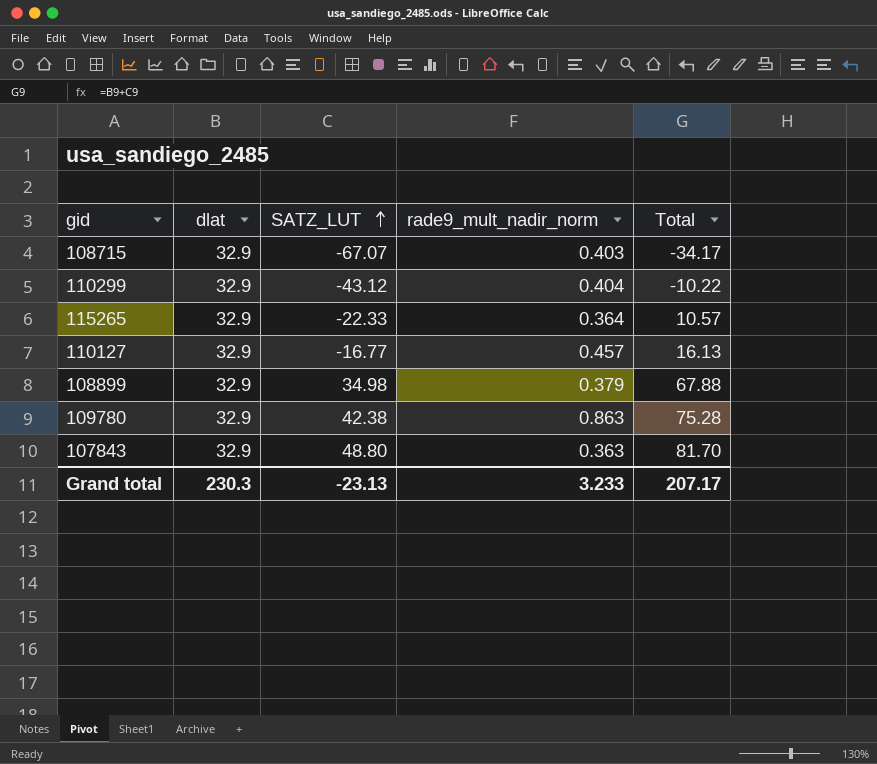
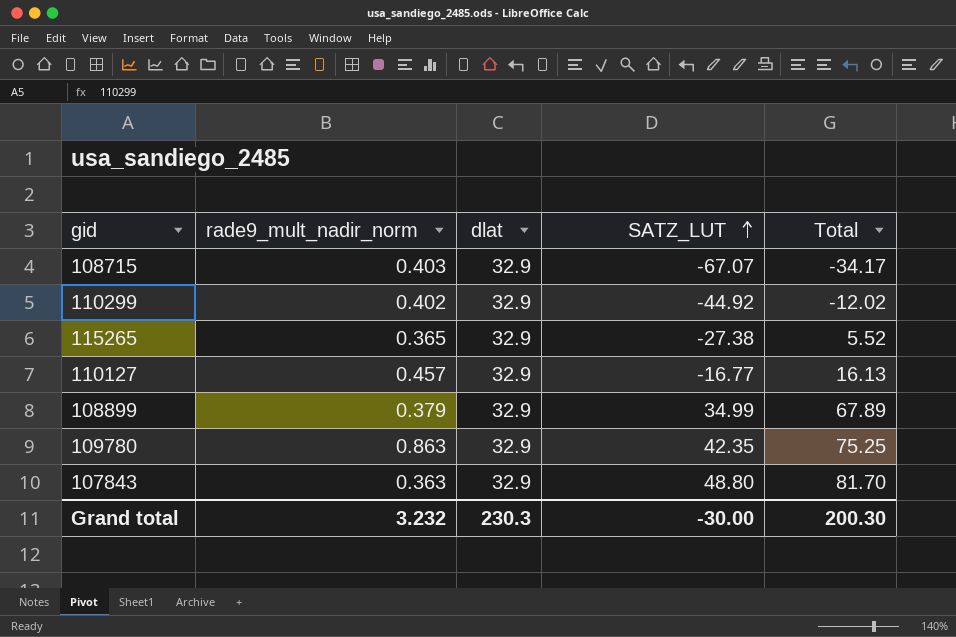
column rade9_mult_nadir_norm | position: 4 -> 2
110299 | rade9_mult_nadir_norm: 0.404 -> 0.402
110299 | SATZ_LUT: -43.12 -> -44.92
110299 | Total: -10.22 -> -12.02
115265 | rade9_mult_nadir_norm: 0.364 -> 0.365
115265 | SATZ_LUT: -22.33 -> -27.38
115265 | Total: 10.57 -> 5.52
108899 | SATZ_LUT: 34.98 -> 34.99
108899 | Total: 67.88 -> 67.89
109780 | SATZ_LUT: 42.38 -> 42.35
109780 | Total: 75.28 -> 75.25
Grand total | rade9_mult_nadir_norm: 3.233 -> 3.232
Grand total | SATZ_LUT: -23.13 -> -30.00
Grand total | Total: 207.17 -> 200.30

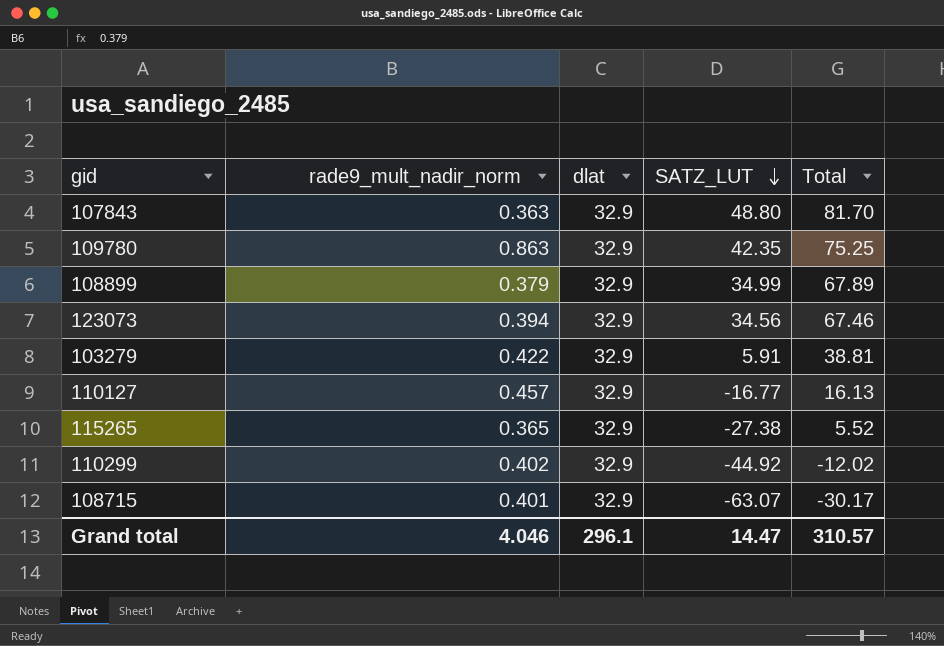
row order: SATZ_LUT ascending -> SATZ_LUT descending
row 123073: none -> 0.394 | 32.9 | 34.56 | 67.46
row 103279: none -> 0.422 | 32.9 | 5.91 | 38.81
108715 | rade9_mult_nadir_norm: 0.403 -> 0.401
108715 | SATZ_LUT: -67.07 -> -63.07
108715 | Total: -34.17 -> -30.17
Grand total | rade9_mult_nadir_norm: 3.232 -> 4.046
Grand total | dlat: 230.3 -> 296.1
Grand total | SATZ_LUT: -30.00 -> 14.47
Grand total | Total: 200.30 -> 310.57

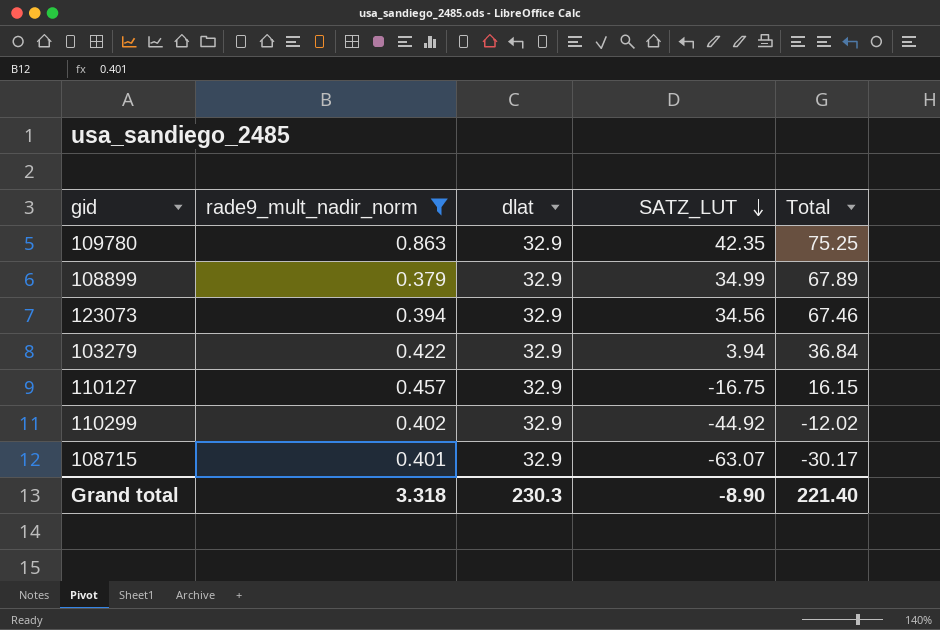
filter: none -> rade9_mult_nadir_norm >= 0.379
103279 | SATZ_LUT: 5.91 -> 3.94
103279 | Total: 38.81 -> 36.84
110127 | SATZ_LUT: -16.77 -> -16.75
110127 | Total: 16.13 -> 16.15
Grand total | rade9_mult_nadir_norm: 4.046 -> 3.318
Grand total | dlat: 296.1 -> 230.3
Grand total | SATZ_LUT: 14.47 -> -8.90
Grand total | Total: 310.57 -> 221.40

